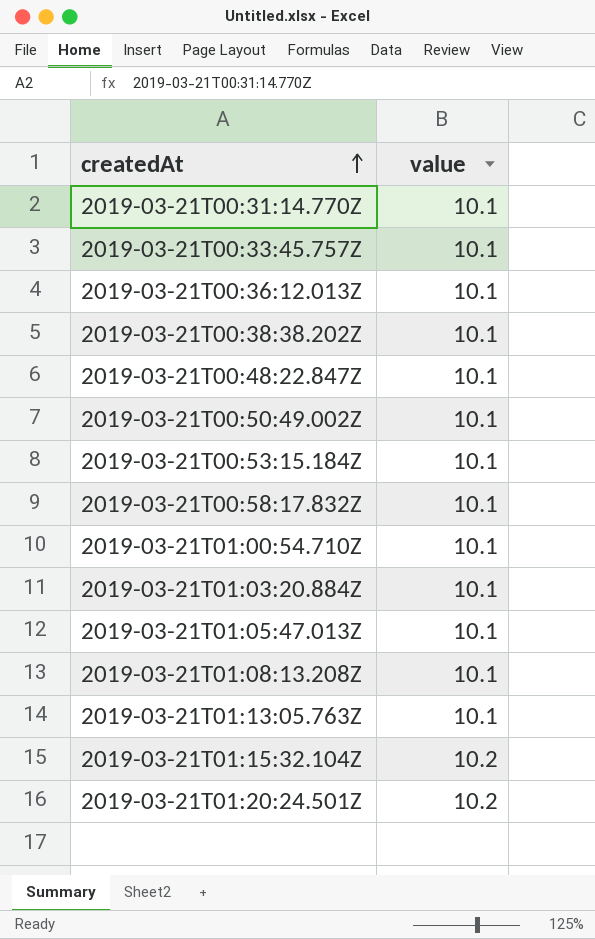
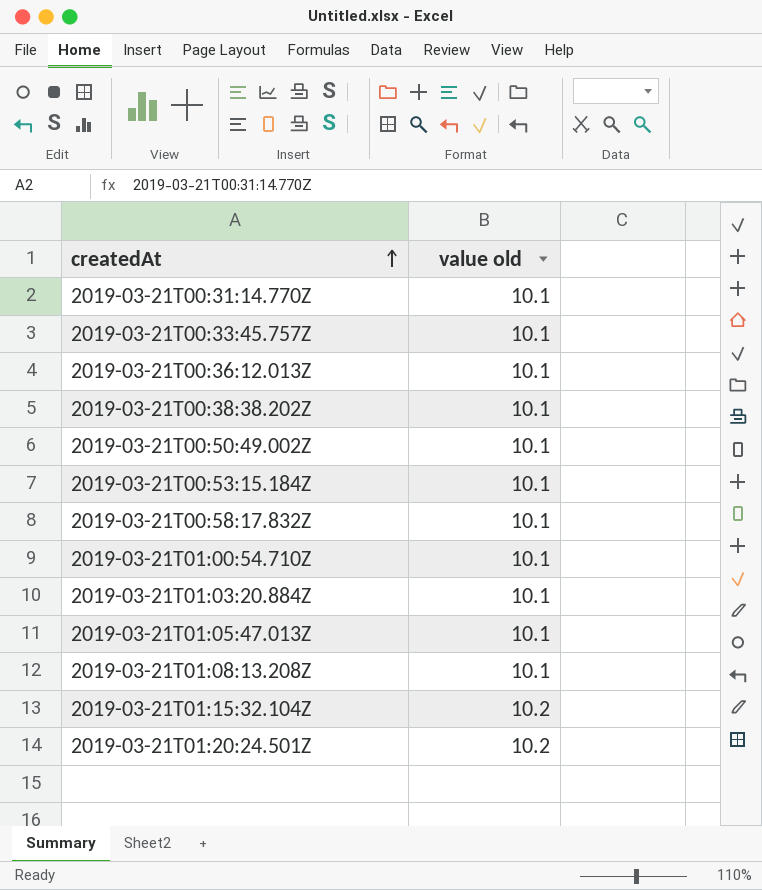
column name: value -> value old
row 2019-03-21T00:48:22.847Z: 10.1 -> none
row 2019-03-21T01:13:05.763Z: 10.1 -> none

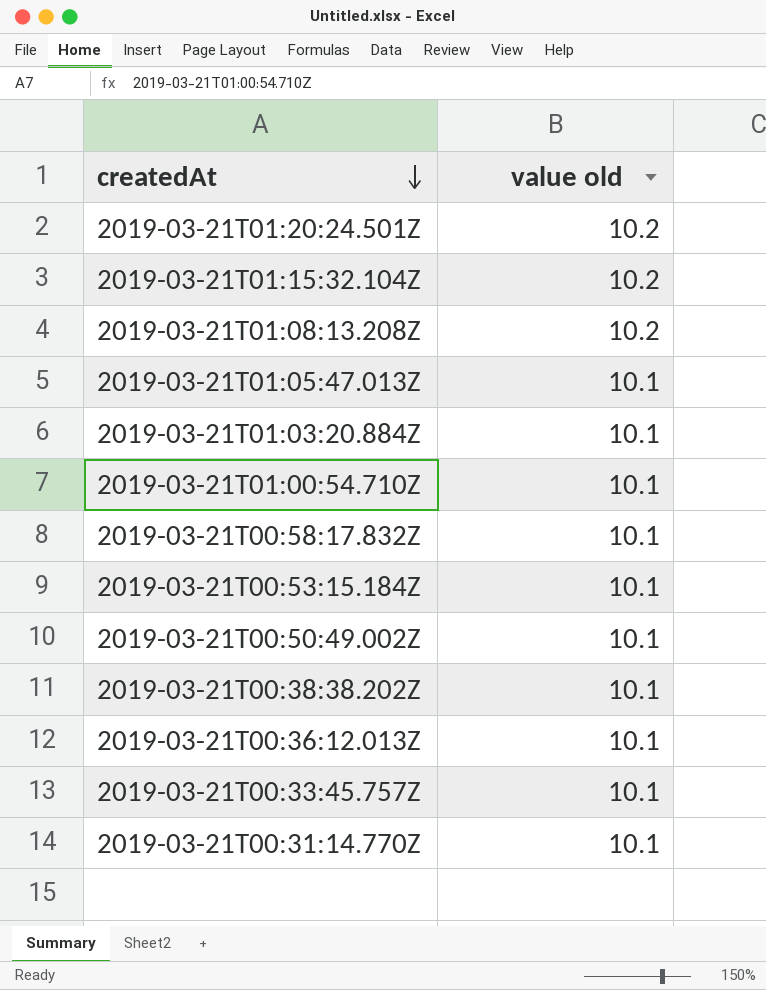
row order: createdAt ascending -> createdAt descending
2019-03-21T01:08:13.208Z | value old: 10.1 -> 10.2

